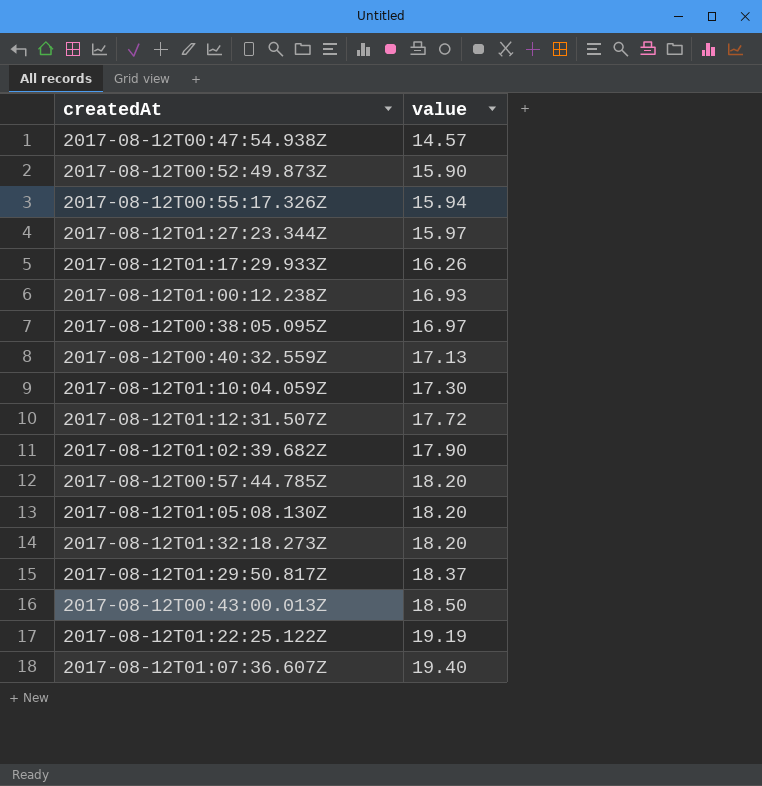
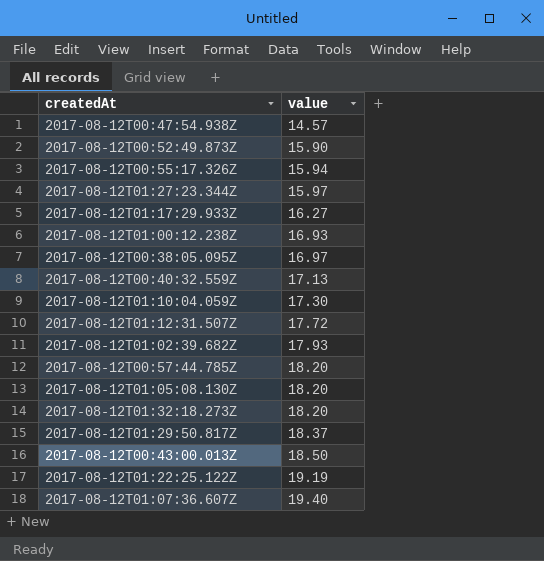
2017-08-12T01:17:29.933Z | value: 16.26 -> 16.27
2017-08-12T01:02:39.682Z | value: 17.90 -> 17.93

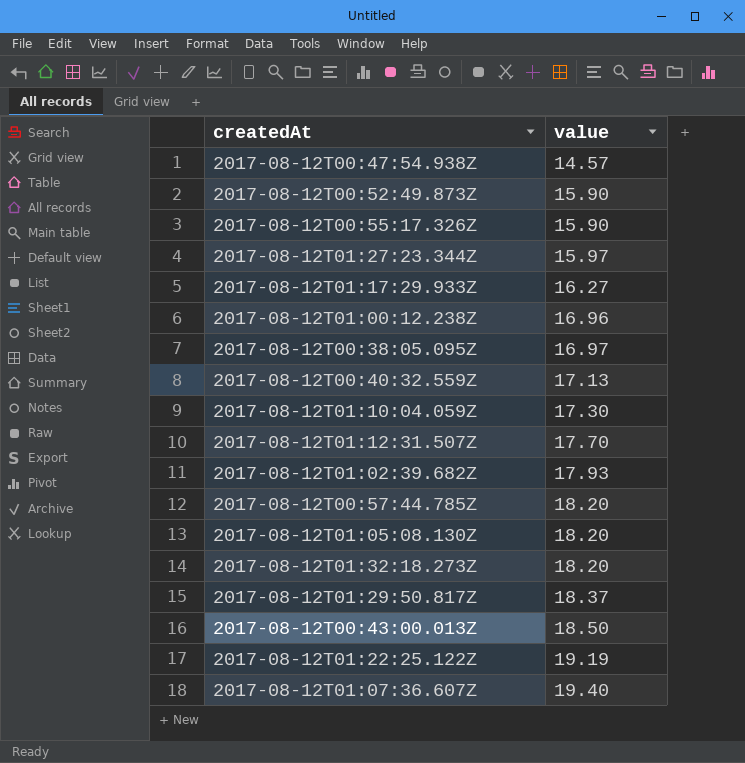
2017-08-12T00:55:17.326Z | value: 15.94 -> 15.90
2017-08-12T01:00:12.238Z | value: 16.93 -> 16.96
2017-08-12T01:12:31.507Z | value: 17.72 -> 17.70

